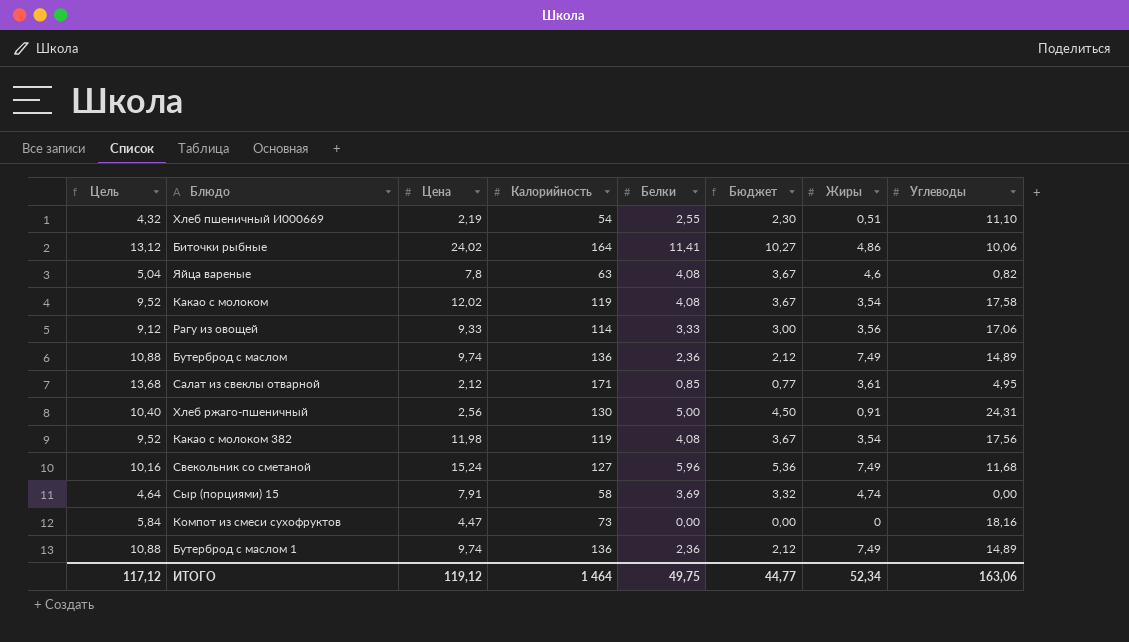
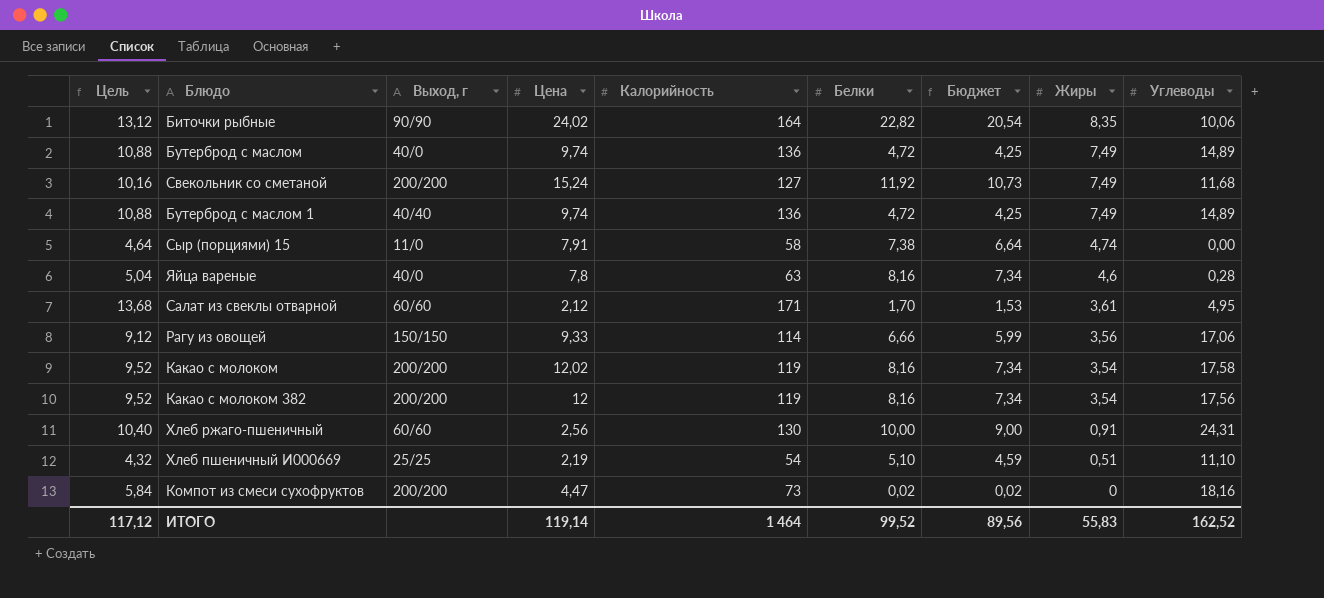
row order: none -> Жиры descending
column Выход, г | position: none -> 3
Биточки рыбные | Белки: 11,41 -> 22,82
Биточки рыбные | Бюджет: 10,27 -> 20,54
Биточки рыбные | Жиры: 4,86 -> 8,35
Бутерброд с маслом | Белки: 2,36 -> 4,72
Бутерброд с маслом | Бюджет: 2,12 -> 4,25
Свекольник со сметаной | Белки: 5,96 -> 11,92
Свекольник со сметаной | Бюджет: 5,36 -> 10,73
Бутерброд с маслом 1 | Белки: 2,36 -> 4,72
Бутерброд с маслом 1 | Бюджет: 2,12 -> 4,25
Сыр (порциями) 15 | Белки: 3,69 -> 7,38
Сыр (порциями) 15 | Бюджет: 3,32 -> 6,64
Яйца вареные | Белки: 4,08 -> 8,16
Яйца вареные | Бюджет: 3,67 -> 7,34
Яйца вареные | Углеводы: 0,82 -> 0,28
Салат из свеклы отварной | Белки: 0,85 -> 1,70
Салат из свеклы отварной | Бюджет: 0,77 -> 1,53
Рагу из овощей | Белки: 3,33 -> 6,66
Рагу из овощей | Бюджет: 3,00 -> 5,99
Какао с молоком | Белки: 4,08 -> 8,16
Какао с молоком | Бюджет: 3,67 -> 7,34
Какао с молоком 382 | Цена: 11,98 -> 12
Какао с молоком 382 | Белки: 4,08 -> 8,16
Какао с молоком 382 | Бюджет: 3,67 -> 7,34
Хлеб ржаго-пшеничный | Белки: 5,00 -> 10,00
Хлеб ржаго-пшеничный | Бюджет: 4,50 -> 9,00
Хлеб пшеничный И000669 | Белки: 2,55 -> 5,10
Хлеб пшеничный И000669 | Бюджет: 2,30 -> 4,59
Компот из смеси сухофруктов | Белки: 0,00 -> 0,02
Компот из смеси сухофруктов | Бюджет: 0,00 -> 0,02
ИТОГО | Цена: 119,12 -> 119,14
ИТОГО | Белки: 49,75 -> 99,52
ИТОГО | Бюджет: 44,77 -> 89,56
ИТОГО | Жиры: 52,34 -> 55,83
ИТОГО | Углеводы: 163,06 -> 162,52

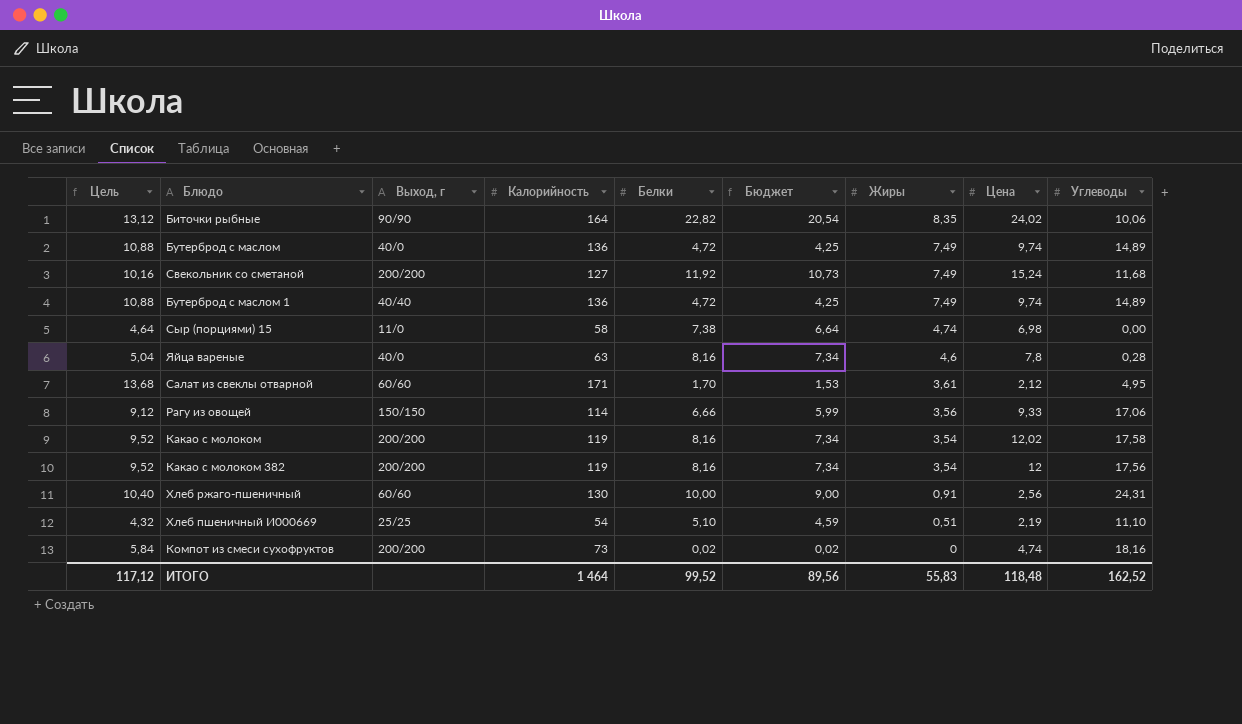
column Цена | position: 4 -> 8
Сыр (порциями) 15 | Цена: 7,91 -> 6,98
Компот из смеси сухофруктов | Цена: 4,47 -> 4,74
ИТОГО | Цена: 119,14 -> 118,48

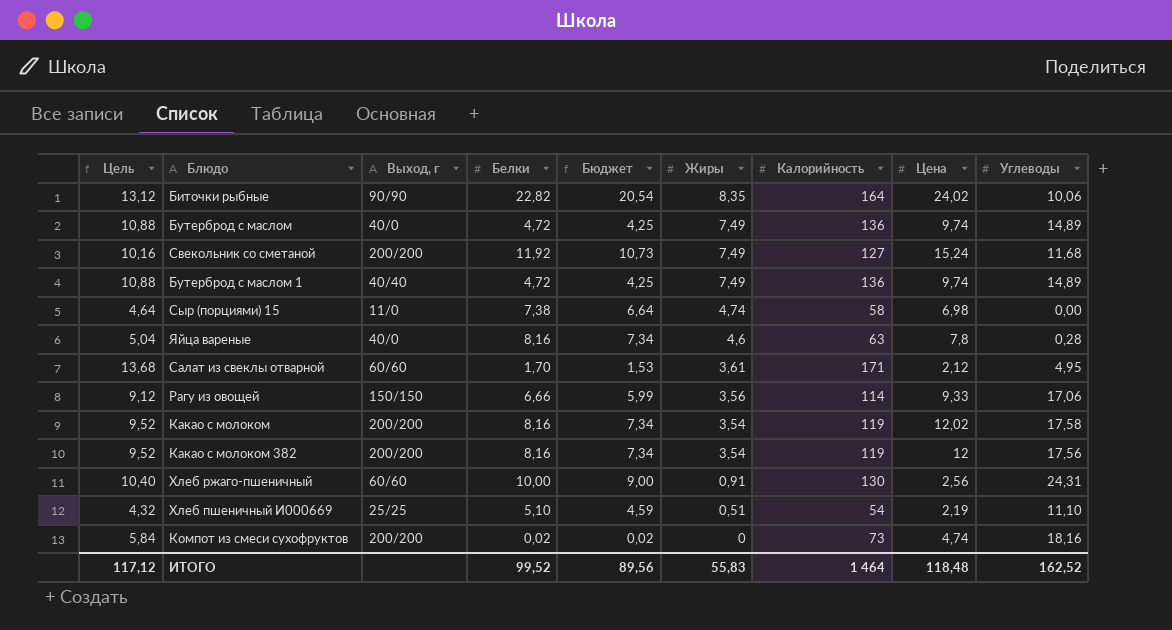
column Калорийность | position: 4 -> 7

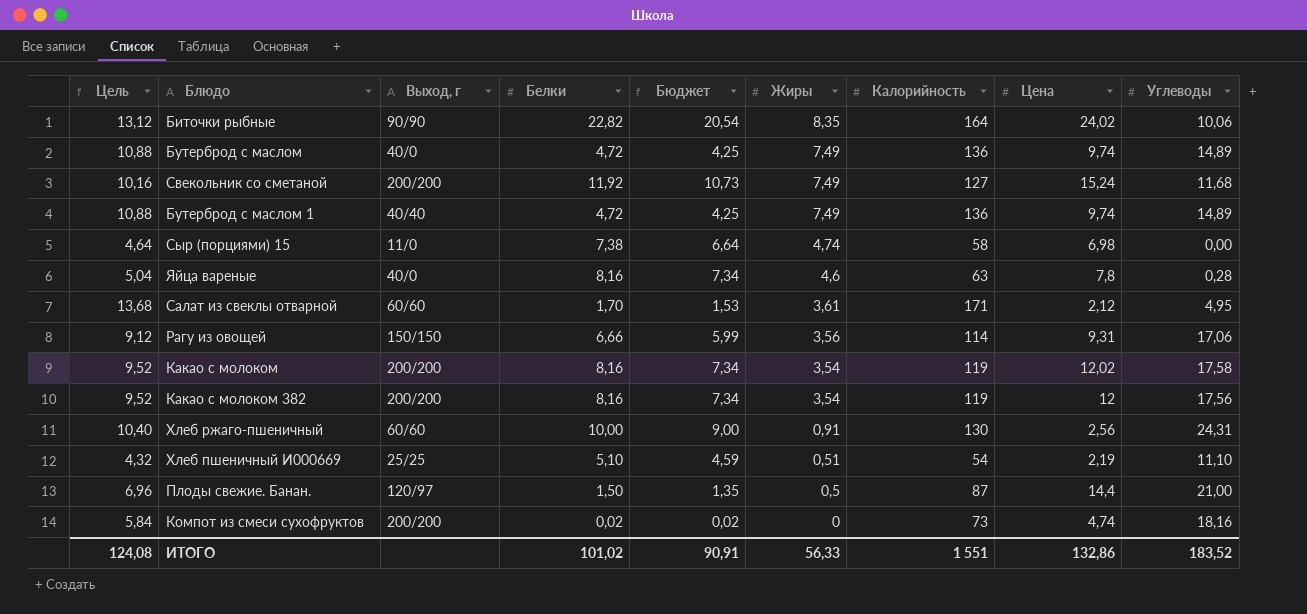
Рагу из овощей | Цена: 9,33 -> 9,31
row Плоды свежие. Банан.: none -> 6,96 | 120/97 | 1,50 | 1,35 | 0,5 | 87 | 14,4 | 21,00
ИТОГО | Цель: 117,12 -> 124,08
ИТОГО | Белки: 99,52 -> 101,02
ИТОГО | Бюджет: 89,56 -> 90,91
ИТОГО | Жиры: 55,83 -> 56,33
ИТОГО | Калорийность: 1 464 -> 1 551
ИТОГО | Цена: 118,48 -> 132,86
ИТОГО | Углеводы: 162,52 -> 183,52

